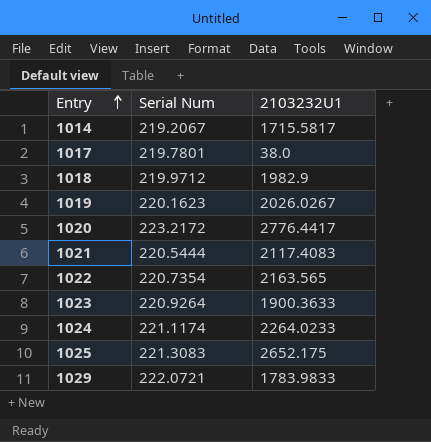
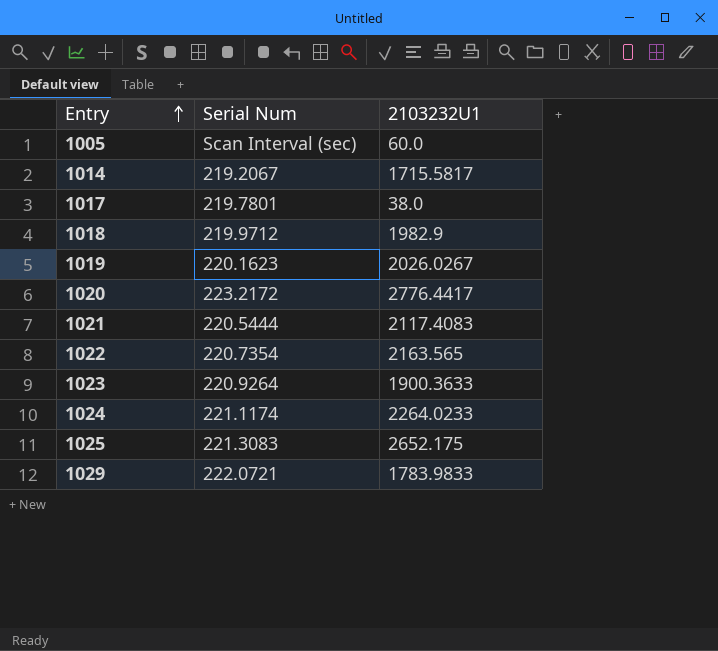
row 1005: none -> Scan Interval (sec) | 60.0

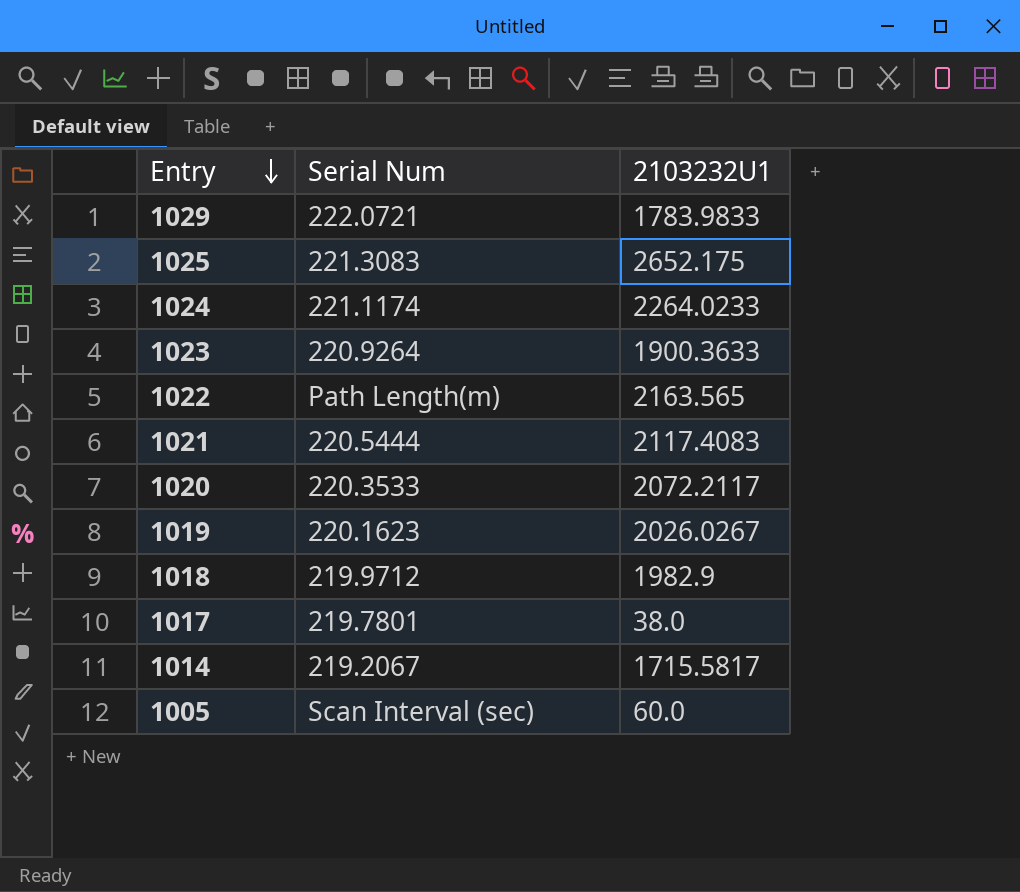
row order: Entry ascending -> Entry descending
1022 | Serial Num: 220.7354 -> Path Length(m)
1020 | Serial Num: 223.2172 -> 220.3533
1020 | 2103232U1: 2776.4417 -> 2072.2117

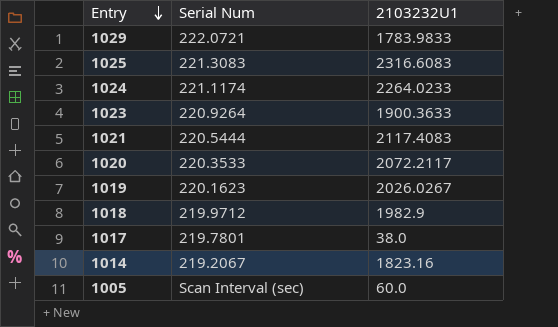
row 1022: Path Length(m) | 2163.565 -> none
1025 | 2103232U1: 2652.175 -> 2316.6083
1014 | 2103232U1: 1715.5817 -> 1823.16

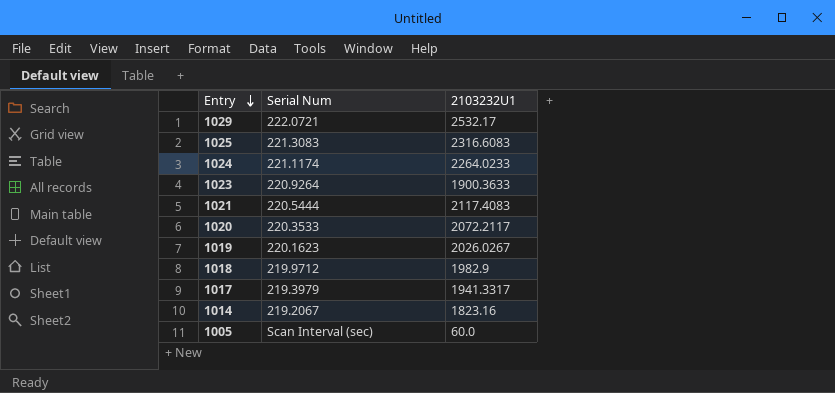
1029 | 2103232U1: 1783.9833 -> 2532.17
1017 | Serial Num: 219.7801 -> 219.3979
1017 | 2103232U1: 38.0 -> 1941.3317

